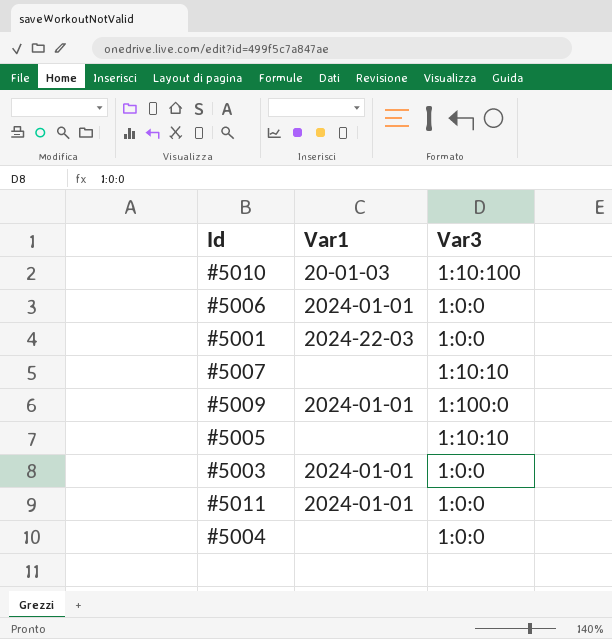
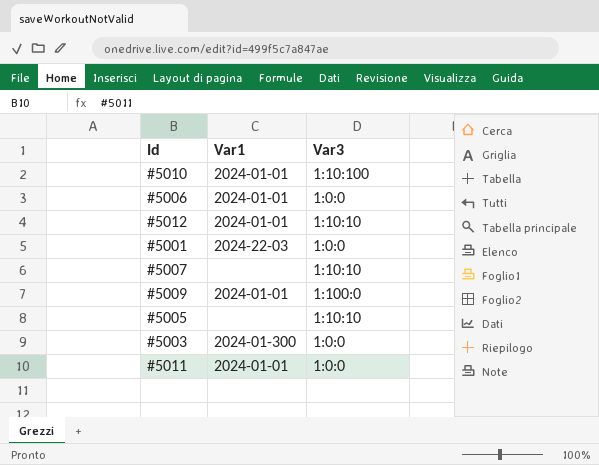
row #5004: none | 1:0:0 -> none
#5010 | Var1: 20-01-03 -> 2024-01-01
row #5012: none -> 2024-01-01 | 1:10:10
#5003 | Var1: 2024-01-01 -> 2024-01-300

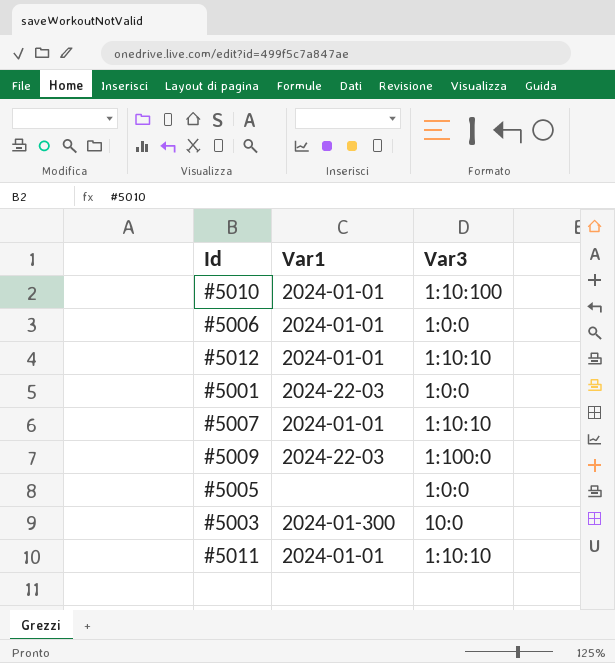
#5007 | Var1: none -> 2024-01-01
#5009 | Var1: 2024-01-01 -> 2024-22-03
#5005 | Var3: 1:10:10 -> 1:0:0
#5003 | Var3: 1:0:0 -> 10:0
#5011 | Var3: 1:0:0 -> 1:10:10

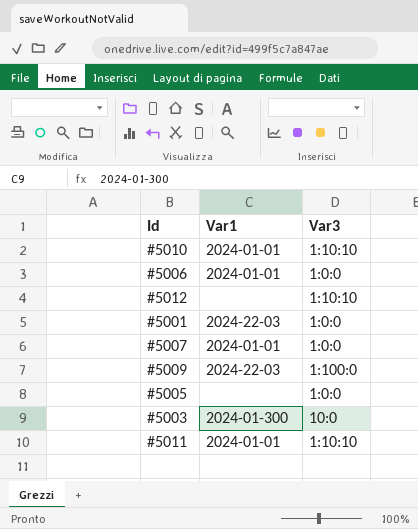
#5010 | Var3: 1:10:100 -> 1:10:10
#5012 | Var1: 2024-01-01 -> none
#5007 | Var3: 1:10:10 -> 1:0:0

